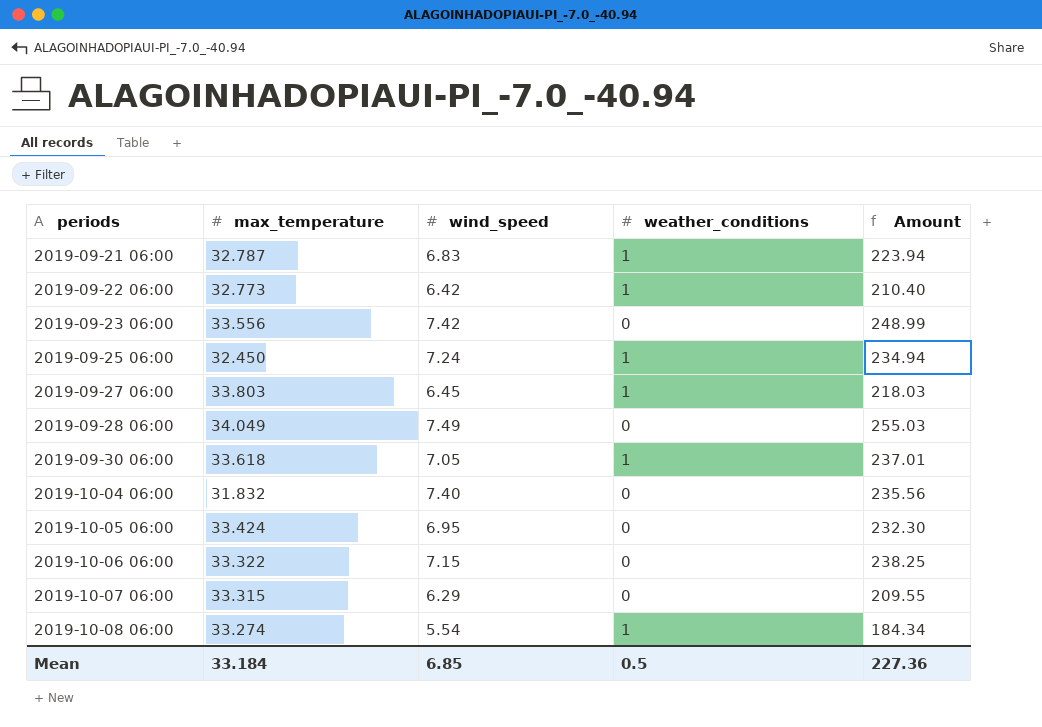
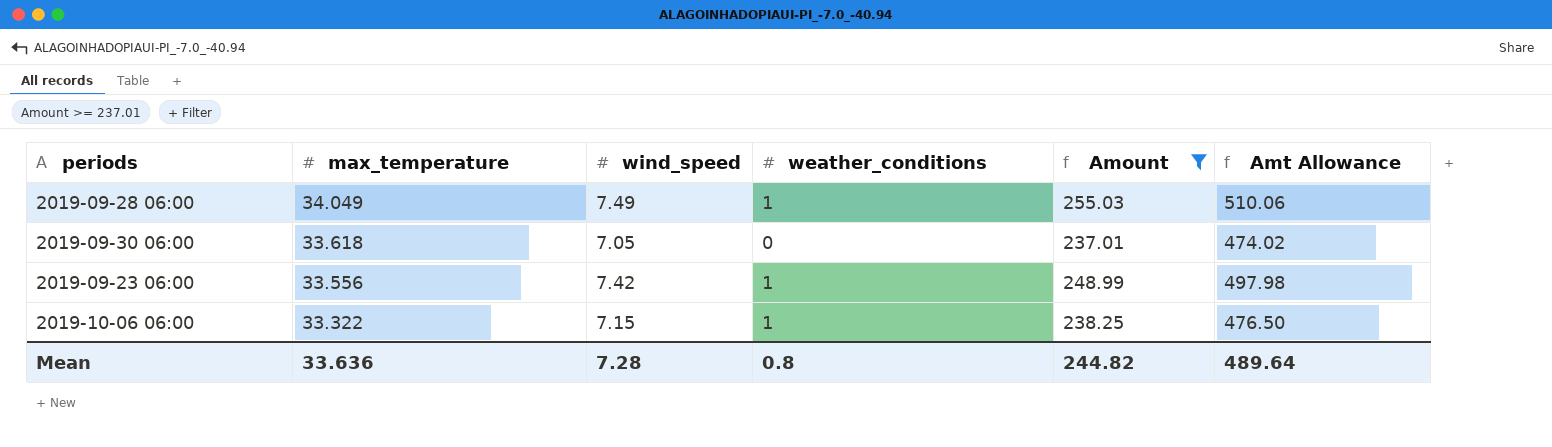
filter: none -> Amount >= 237.01
row order: periods ascending -> max_temperature descending
column Amt Allowance | formula: none -> [Amount] * 2
2019-09-28 06:00 | weather_conditions: 0 -> 1
2019-09-30 06:00 | weather_conditions: 1 -> 0
2019-09-23 06:00 | weather_conditions: 0 -> 1
2019-10-06 06:00 | weather_conditions: 0 -> 1
Mean | max_temperature: 33.184 -> 33.636
Mean | wind_speed: 6.85 -> 7.28
Mean | weather_conditions: 0.5 -> 0.8
Mean | Amount: 227.36 -> 244.82

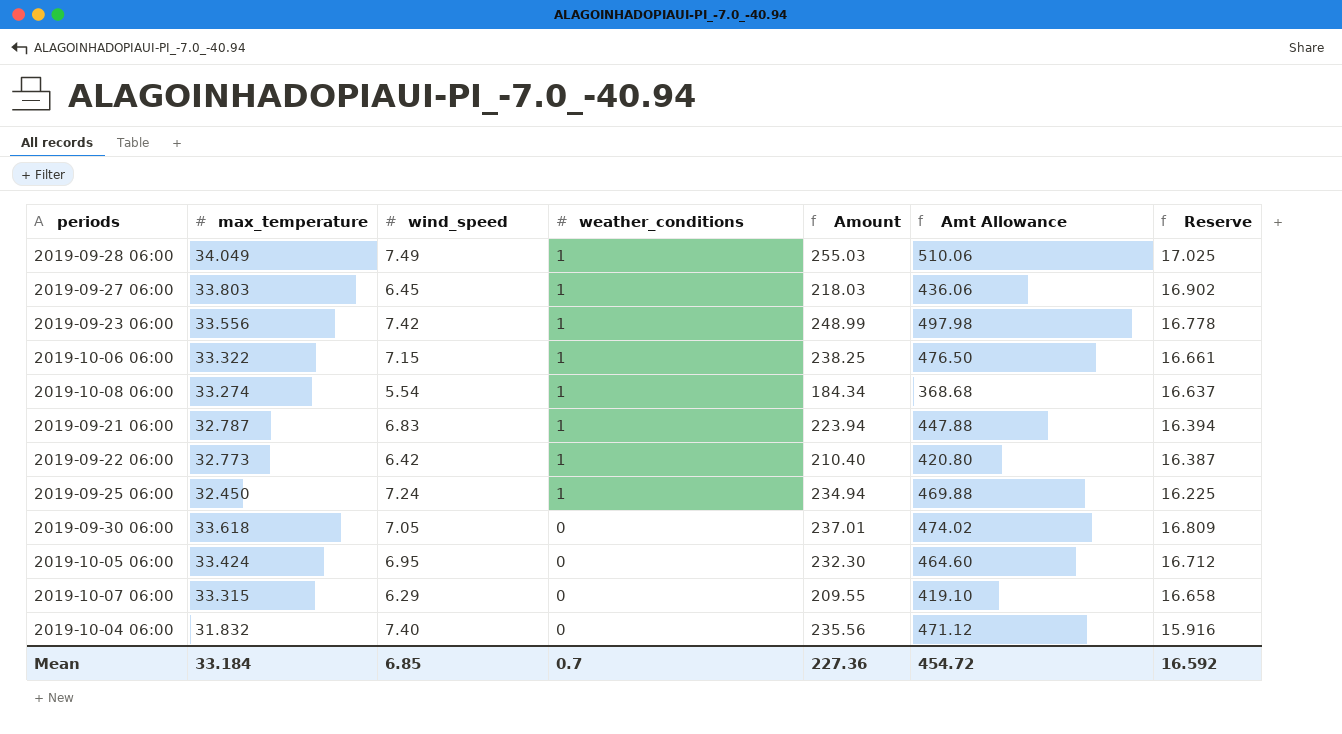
filter: Amount >= 237.01 -> none
row order: max_temperature descending -> weather_conditions descending
column Reserve | formula: none -> [max_temperature] * 0.5
Mean | max_temperature: 33.636 -> 33.184
Mean | wind_speed: 7.28 -> 6.85
Mean | weather_conditions: 0.8 -> 0.7
Mean | Amount: 244.82 -> 227.36
Mean | Amt Allowance: 489.64 -> 454.72

